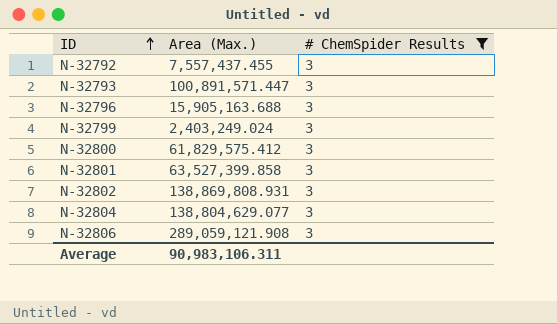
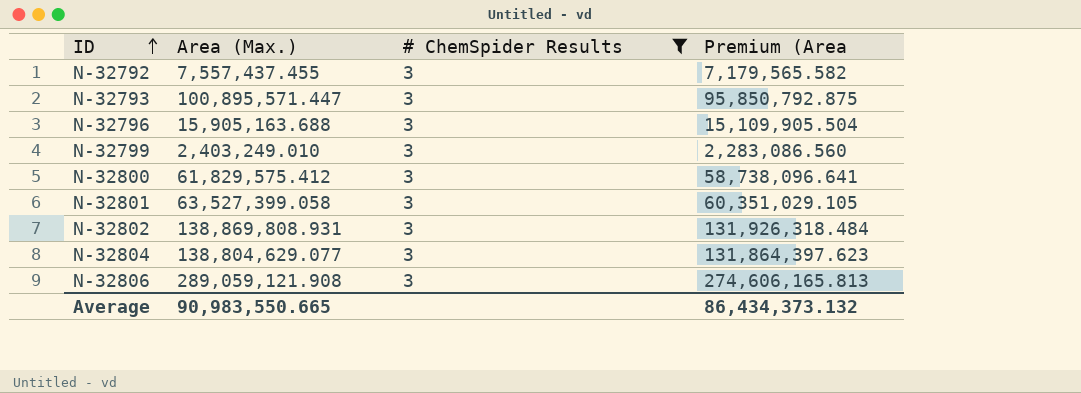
column Premium (Area | formula: none -> [Area (Max.)] * 0.95
N-32793 | Area (Max.): 100,891,571.447 -> 100,895,571.447
N-32799 | Area (Max.): 2,403,249.024 -> 2,403,249.010
N-32801 | Area (Max.): 63,527,399.858 -> 63,527,399.058
Average | Area (Max.): 90,983,106.311 -> 90,983,550.665

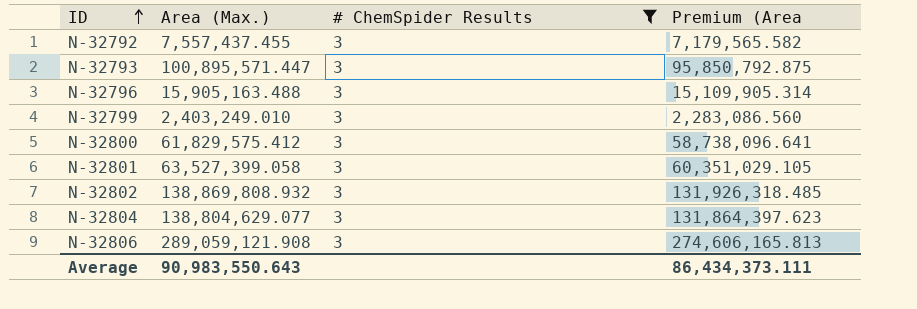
N-32796 | Area (Max.): 15,905,163.688 -> 15,905,163.488
N-32796 | Premium (Area: 15,109,905.504 -> 15,109,905.314
N-32802 | Area (Max.): 138,869,808.931 -> 138,869,808.932
N-32802 | Premium (Area: 131,926,318.484 -> 131,926,318.485
Average | Area (Max.): 90,983,550.665 -> 90,983,550.643
Average | Premium (Area: 86,434,373.132 -> 86,434,373.111

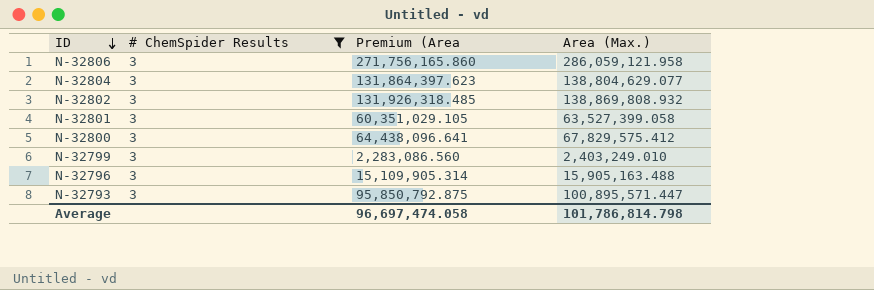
row order: ID ascending -> ID descending
column Area (Max.) | position: 2 -> 4
row N-32792: 7,557,437.455 | 3 | 7,179,565.582 -> none
N-32806 | Premium (Area: 274,606,165.813 -> 271,756,165.860
N-32806 | Area (Max.): 289,059,121.908 -> 286,059,121.958
N-32800 | Premium (Area: 58,738,096.641 -> 64,438,096.641
N-32800 | Area (Max.): 61,829,575.412 -> 67,829,575.412
Average | Premium (Area: 86,434,373.111 -> 96,697,474.058
Average | Area (Max.): 90,983,550.643 -> 101,786,814.798

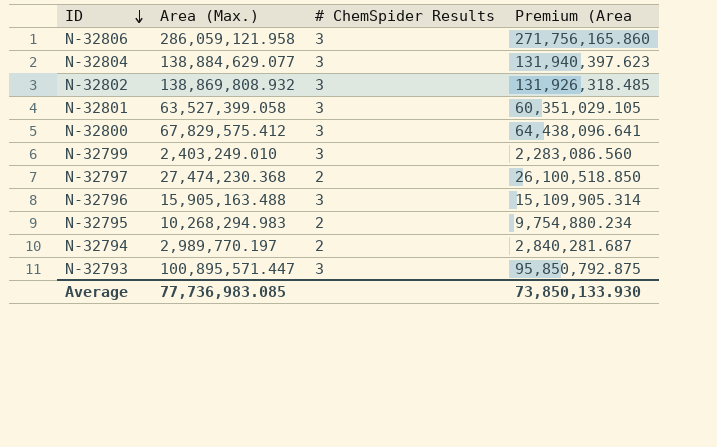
filter: # ChemSpider Results = 3 -> none
column Area (Max.) | position: 4 -> 2
N-32804 | Area (Max.): 138,804,629.077 -> 138,884,629.077
N-32804 | Premium (Area: 131,864,397.623 -> 131,940,397.623
Average | Area (Max.): 101,786,814.798 -> 77,736,983.085
Average | Premium (Area: 96,697,474.058 -> 73,850,133.930

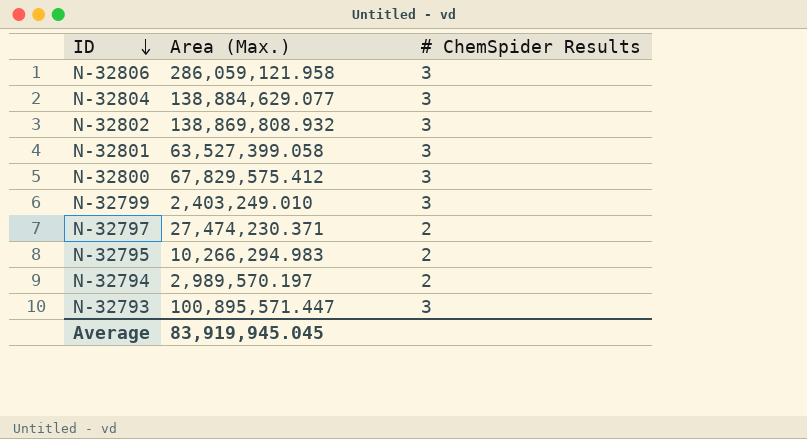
column Premium (Area | formula: [Area (Max.)] * 0.95 -> none
row N-32796: 15,905,163.488 | 3 | 15,109,905.314 -> none
N-32797 | Area (Max.): 27,474,230.368 -> 27,474,230.371
N-32795 | Area (Max.): 10,268,294.983 -> 10,266,294.983
N-32794 | Area (Max.): 2,989,770.197 -> 2,989,570.197
Average | Area (Max.): 77,736,983.085 -> 83,919,945.045

